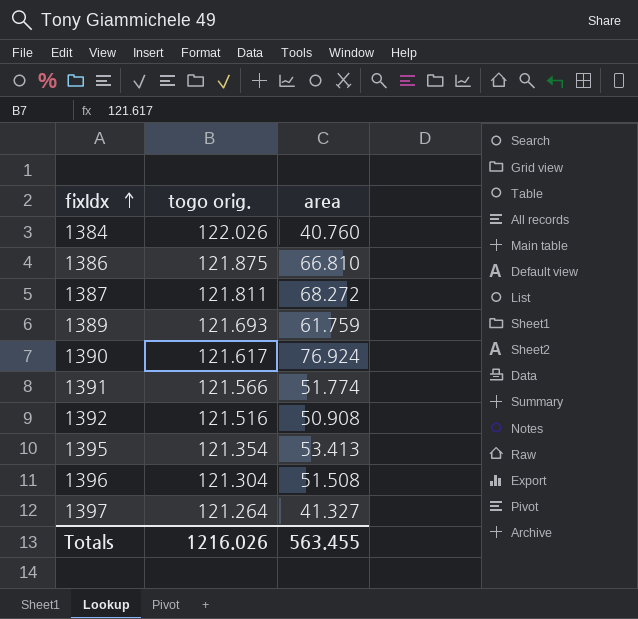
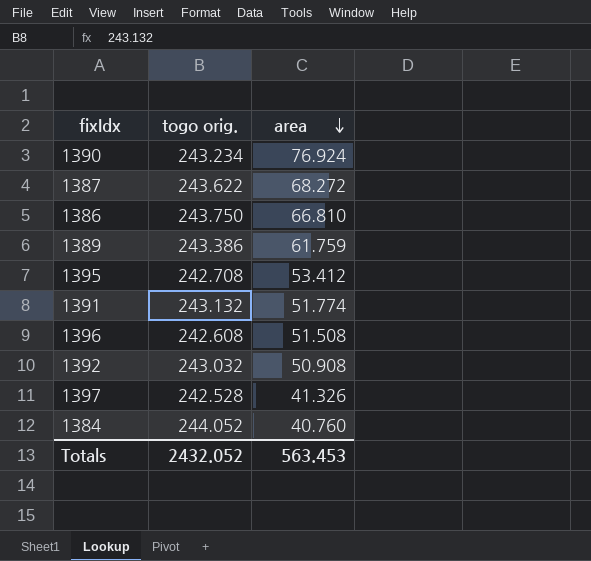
row order: fixIdx ascending -> area descending
1390 | togo orig.: 121.617 -> 243.234
1387 | togo orig.: 121.811 -> 243.622
1386 | togo orig.: 121.875 -> 243.750
1389 | togo orig.: 121.693 -> 243.386
1395 | togo orig.: 121.354 -> 242.708
1395 | area: 53.413 -> 53.412
1391 | togo orig.: 121.566 -> 243.132
1396 | togo orig.: 121.304 -> 242.608
1392 | togo orig.: 121.516 -> 243.032
1397 | togo orig.: 121.264 -> 242.528
1397 | area: 41.327 -> 41.326
1384 | togo orig.: 122.026 -> 244.052
Totals | togo orig.: 1216.026 -> 2432.052
Totals | area: 563.455 -> 563.453

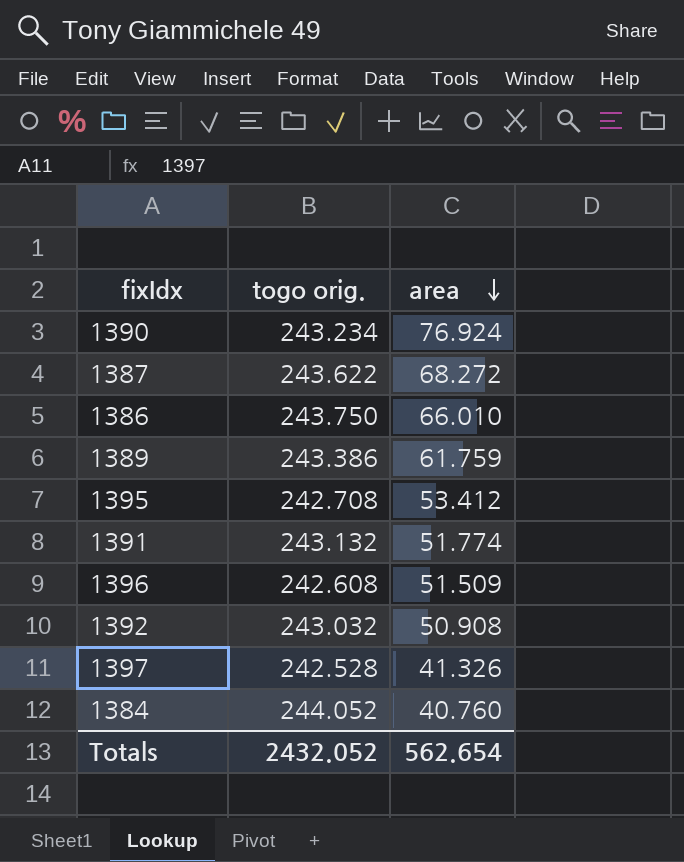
1386 | area: 66.810 -> 66.010
1396 | area: 51.508 -> 51.509
Totals | area: 563.453 -> 562.654

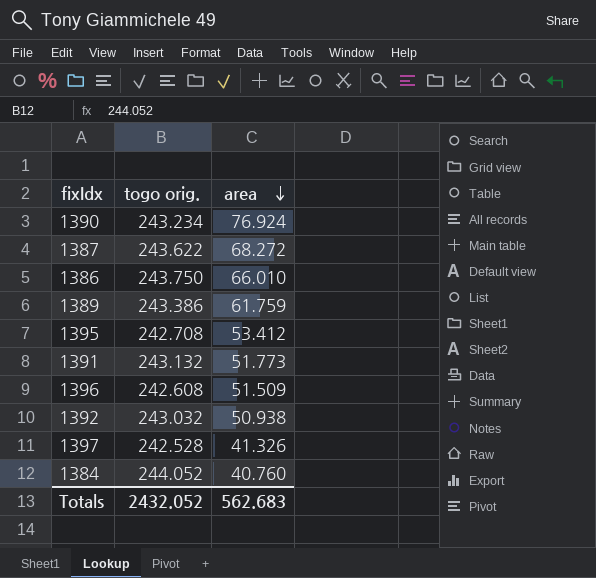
1391 | area: 51.774 -> 51.773
1392 | area: 50.908 -> 50.938
Totals | area: 562.654 -> 562.683

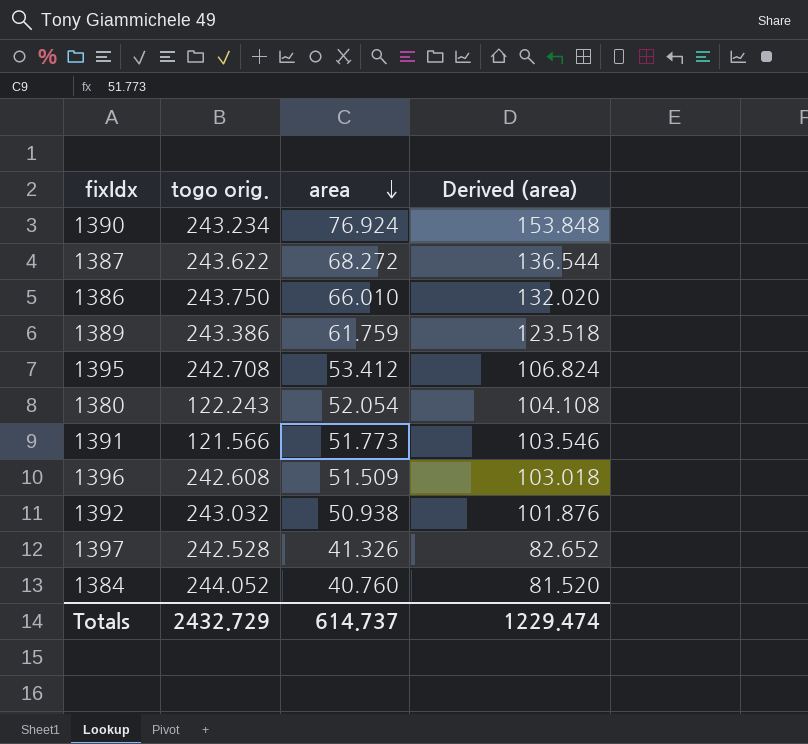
column Derived (area) | formula: none -> [area] * 2
row 1380: none -> 122.243 | 52.054 | 104.108
1391 | togo orig.: 243.132 -> 121.566
Totals | togo orig.: 2432.052 -> 2432.729
Totals | area: 562.683 -> 614.737

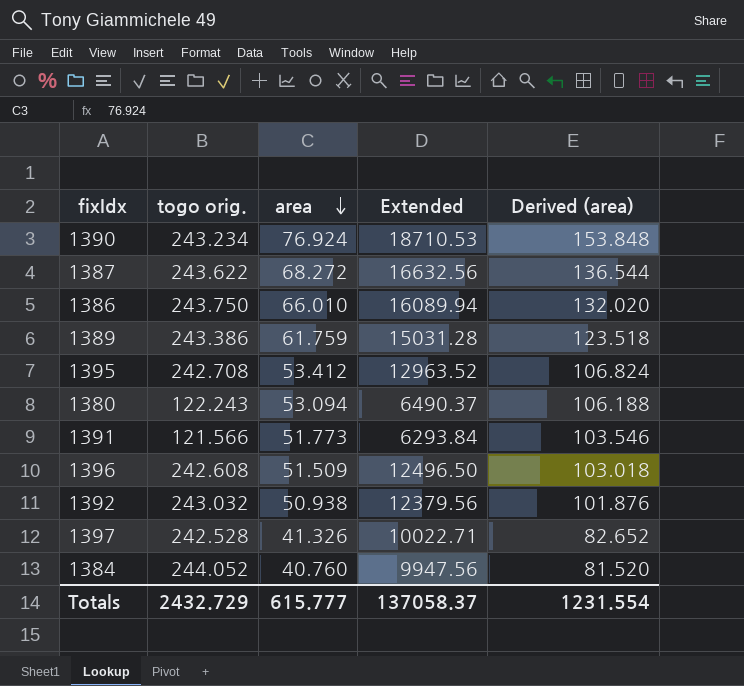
column Extended | formula: none -> [togo orig.] * [area]
1380 | area: 52.054 -> 53.094
1380 | Derived (area): 104.108 -> 106.188
Totals | area: 614.737 -> 615.777
Totals | Derived (area): 1229.474 -> 1231.554

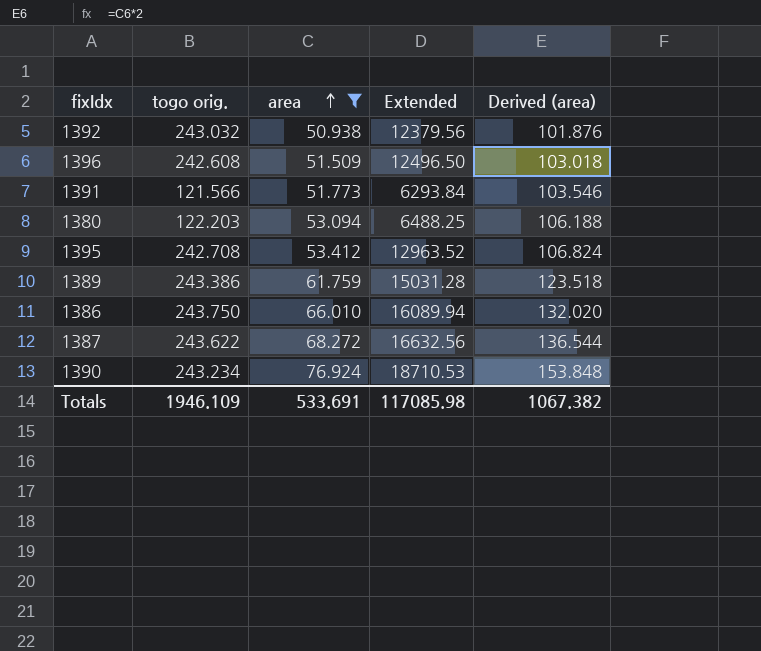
filter: none -> area >= 50.938
row order: area descending -> area ascending
1380 | togo orig.: 122.243 -> 122.203
1380 | Extended: 6490.37 -> 6488.25
Totals | togo orig.: 2432.729 -> 1946.109
Totals | area: 615.777 -> 533.691
Totals | Extended: 137058.37 -> 117085.98
Totals | Derived (area): 1231.554 -> 1067.382

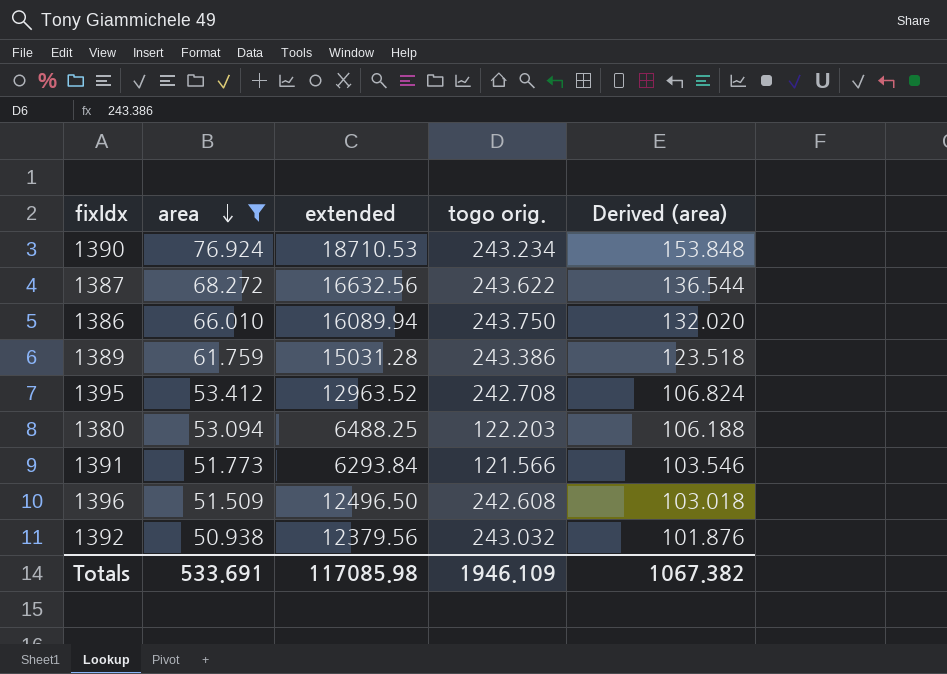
row order: area ascending -> area descending
column name: Extended -> extended
column togo orig. | position: 2 -> 4

